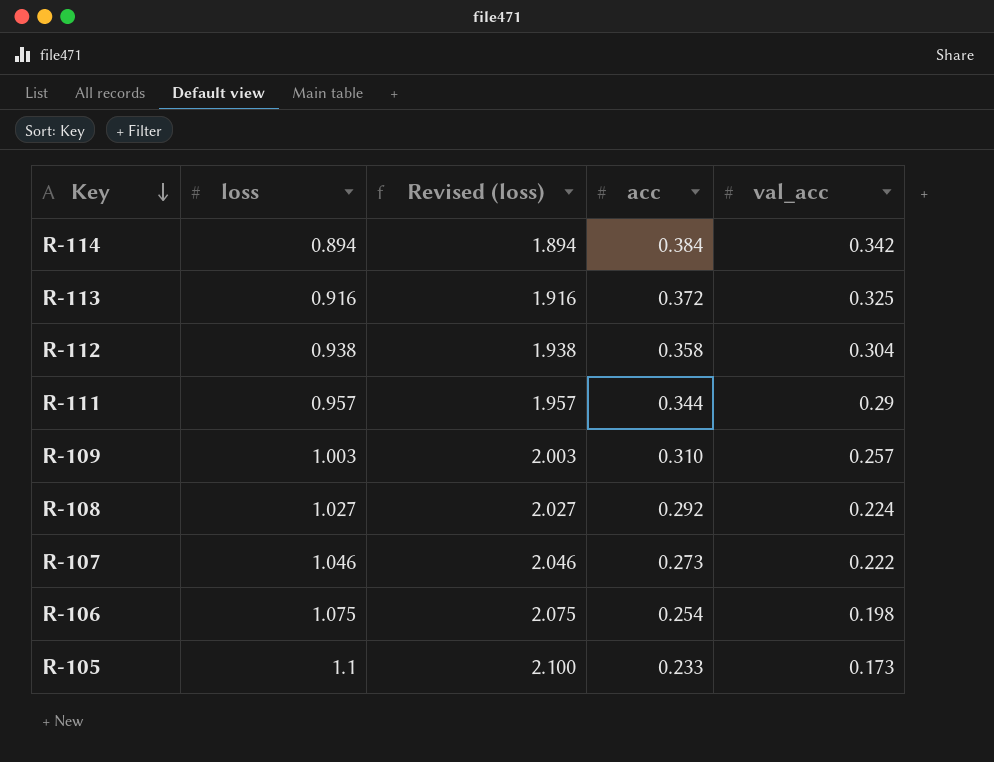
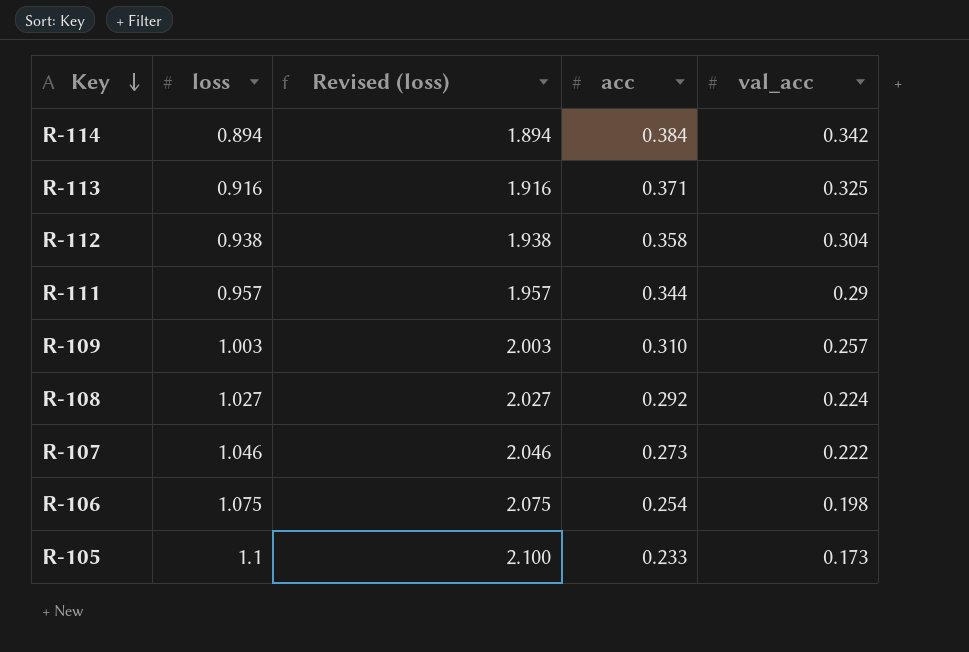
R-113 | acc: 0.372 -> 0.371

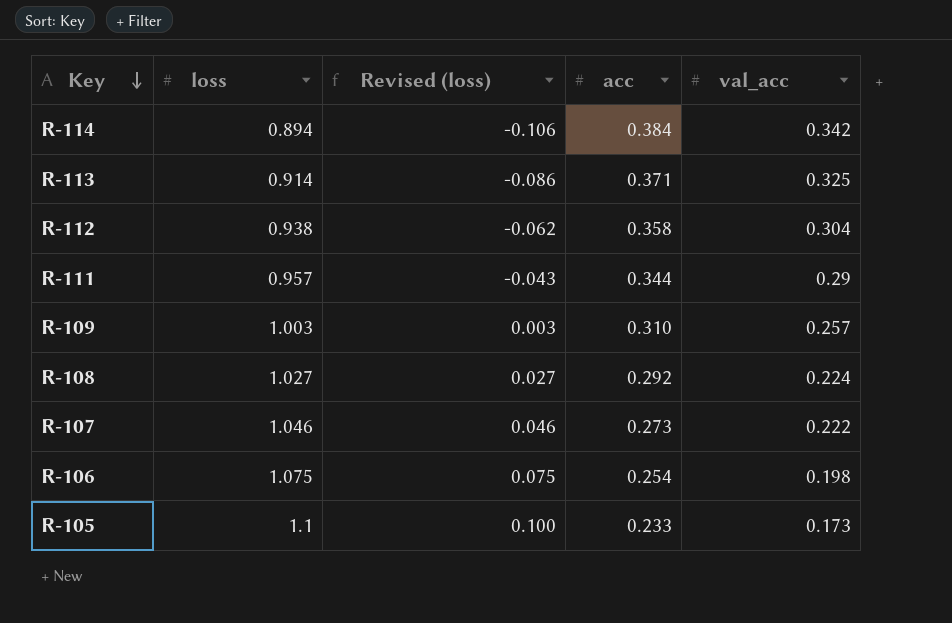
column Revised (loss) | formula: [loss] + 1 -> [loss] - 1
R-113 | loss: 0.916 -> 0.914

